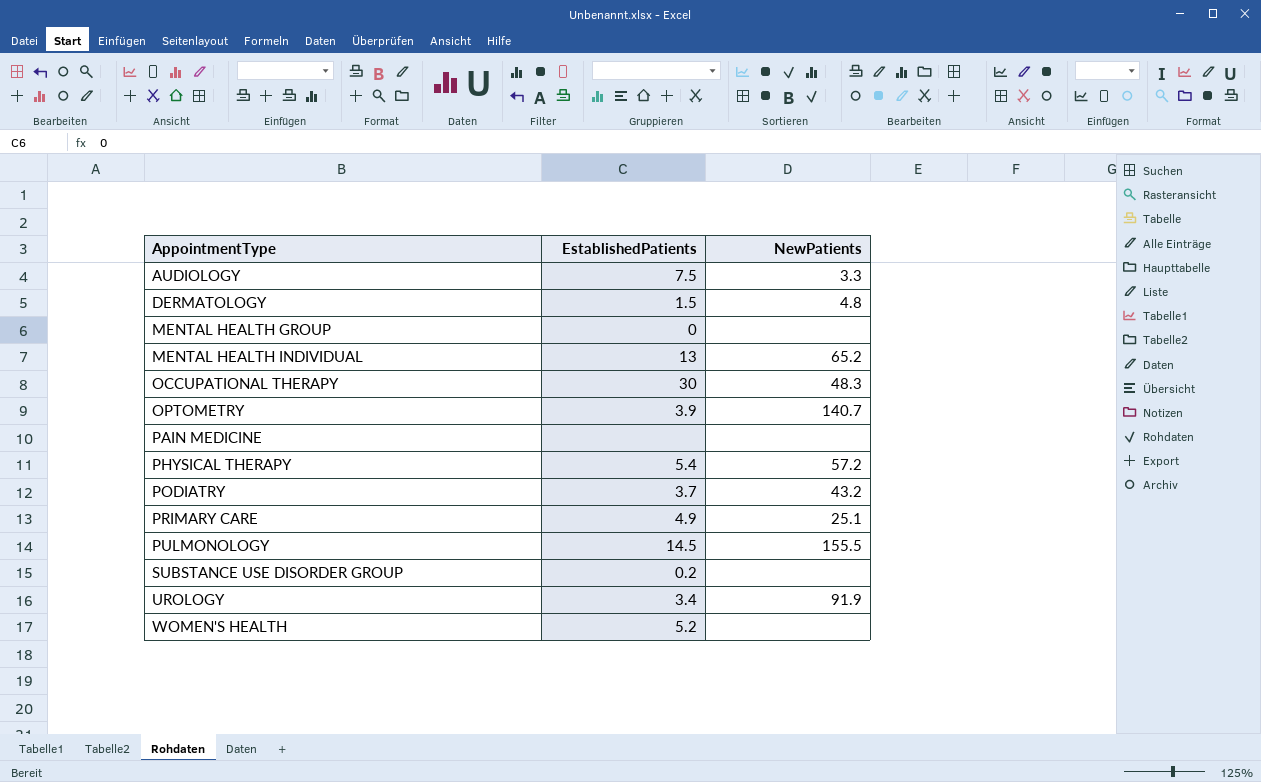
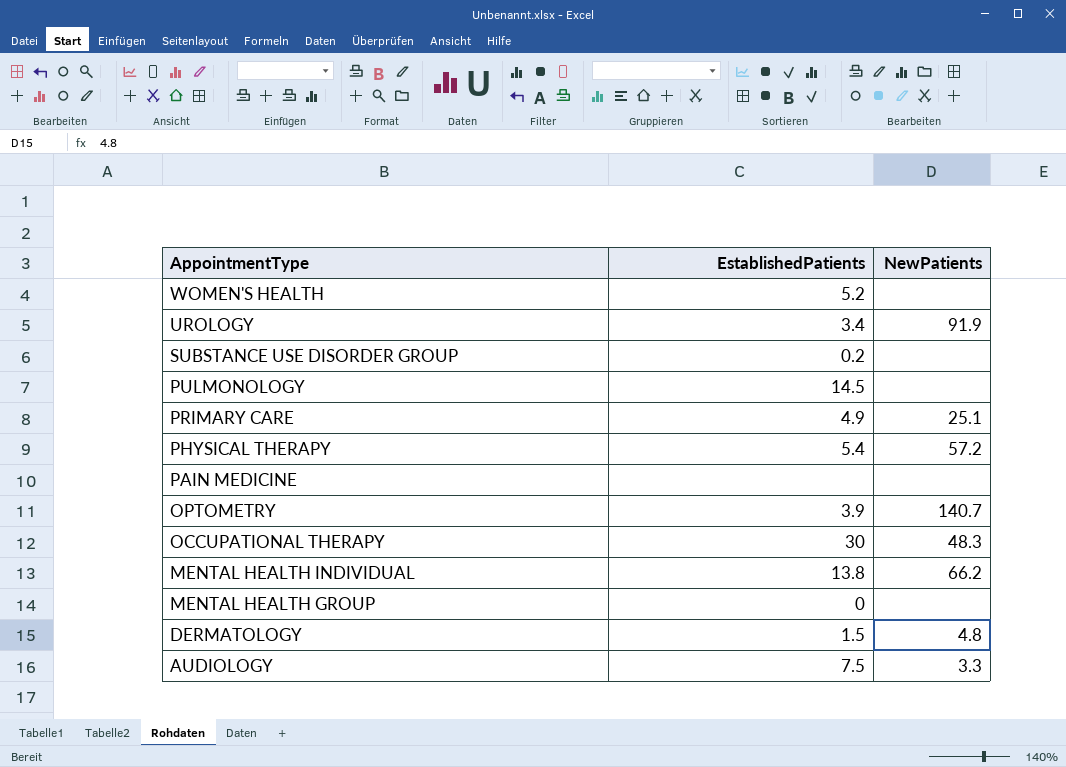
row order: AppointmentType ascending -> AppointmentType descending
row PODIATRY: 3.7 | 43.2 -> none
PULMONOLOGY | NewPatients: 155.5 -> none
MENTAL HEALTH INDIVIDUAL | EstablishedPatients: 13 -> 13.8
MENTAL HEALTH INDIVIDUAL | NewPatients: 65.2 -> 66.2

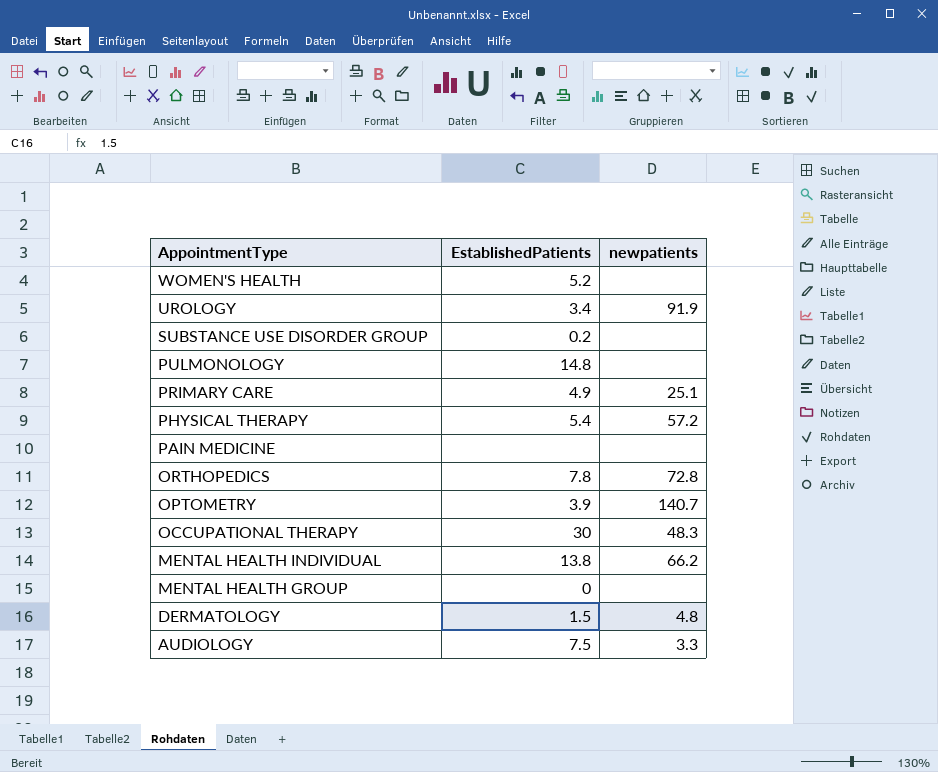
column name: NewPatients -> newpatients
PULMONOLOGY | EstablishedPatients: 14.5 -> 14.8
row ORTHOPEDICS: none -> 7.8 | 72.8

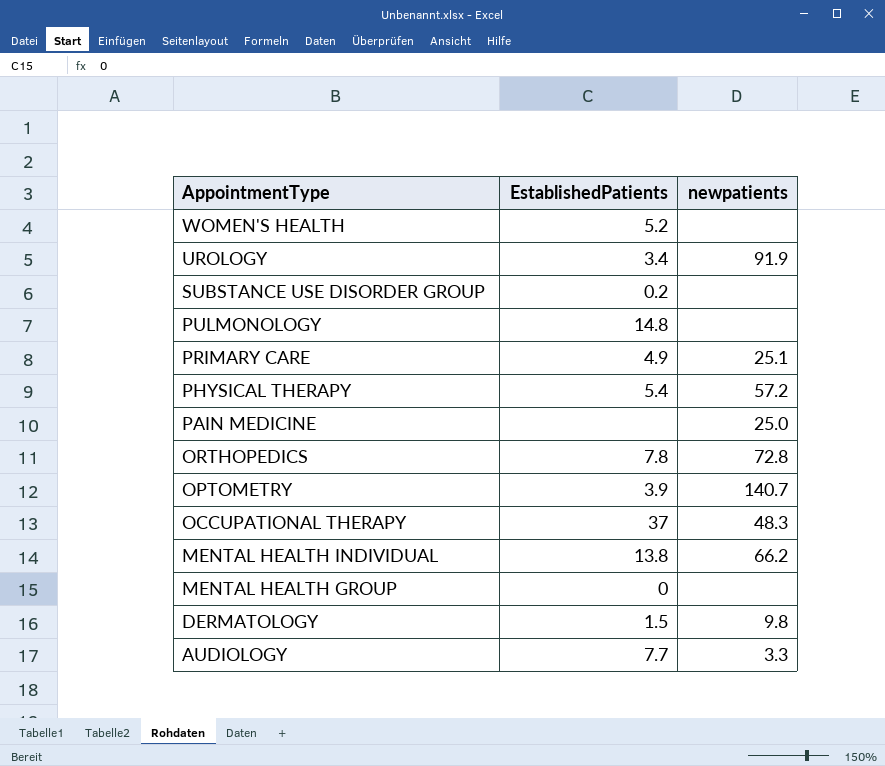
PAIN MEDICINE | newpatients: none -> 25.0
OCCUPATIONAL THERAPY | EstablishedPatients: 30 -> 37
DERMATOLOGY | newpatients: 4.8 -> 9.8
AUDIOLOGY | EstablishedPatients: 7.5 -> 7.7

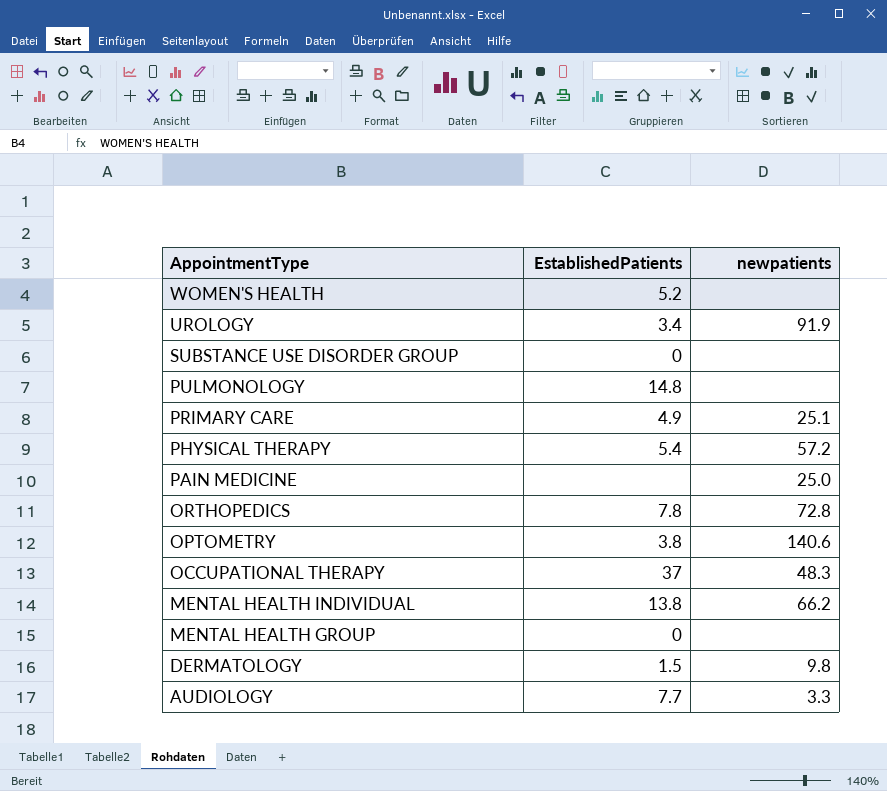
SUBSTANCE USE DISORDER GROUP | EstablishedPatients: 0.2 -> 0
OPTOMETRY | EstablishedPatients: 3.9 -> 3.8
OPTOMETRY | newpatients: 140.7 -> 140.6

